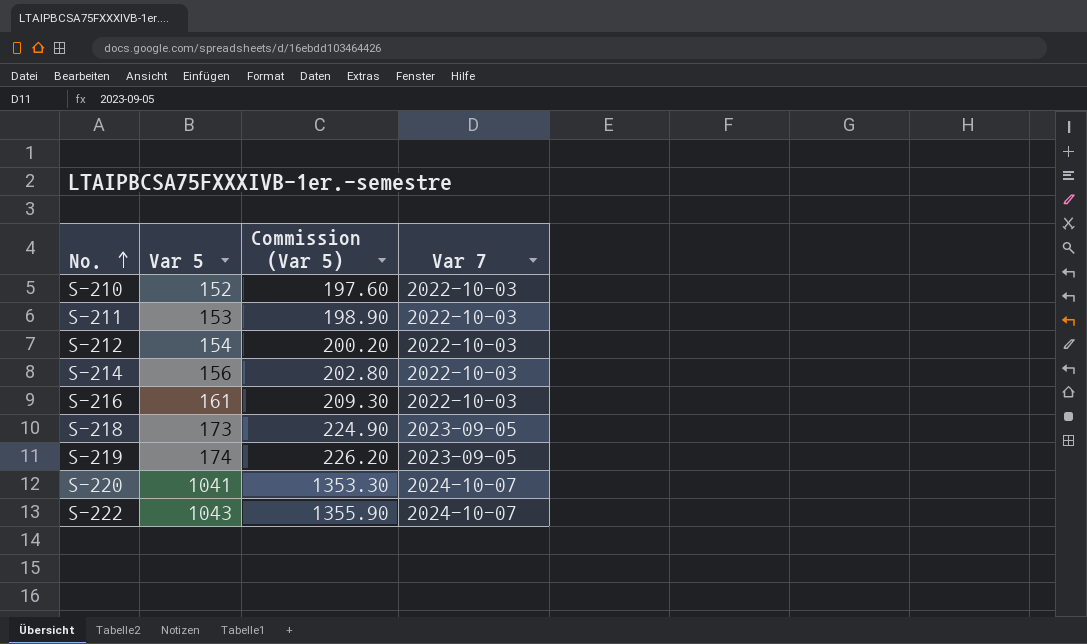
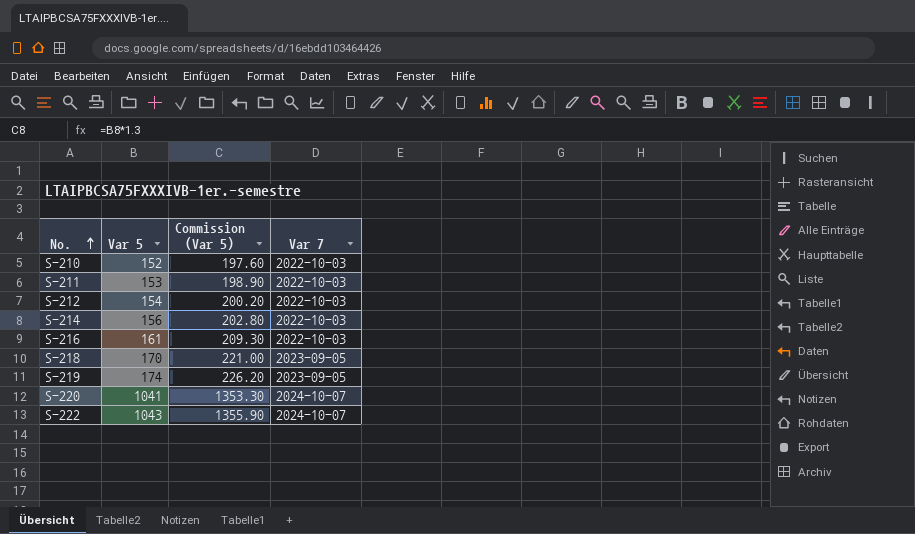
S-218 | Var 5: 173 -> 170
S-218 | Commission (Var 5): 224.90 -> 221.00

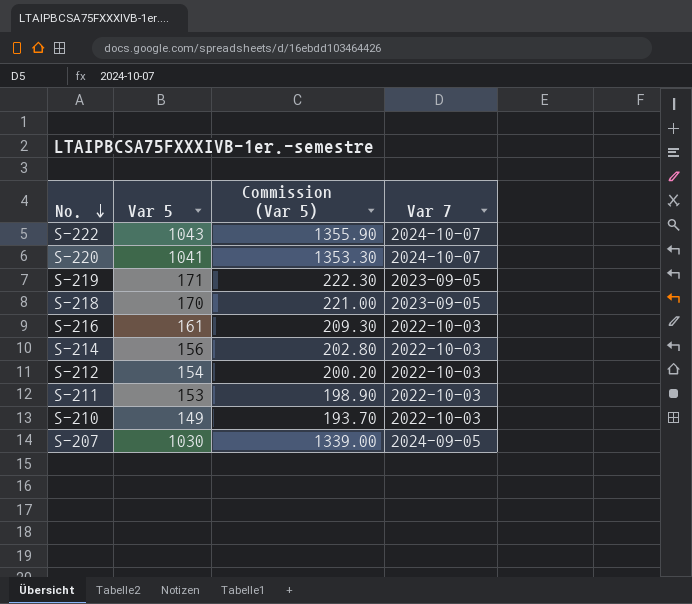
row order: No. ascending -> No. descending
S-219 | Var 5: 174 -> 171
S-219 | Commission (Var 5): 226.20 -> 222.30
S-210 | Var 5: 152 -> 149
S-210 | Commission (Var 5): 197.60 -> 193.70
row S-207: none -> 1030 | 1339.00 | 2024-09-05

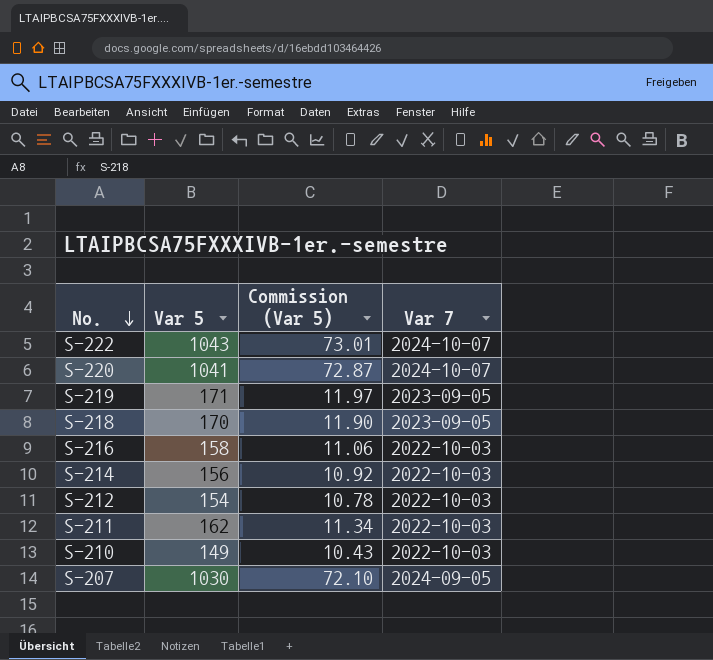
column Commission (Var 5) | formula: [Var 5] * 1.3 -> [Var 5] * 0.07
S-216 | Var 5: 161 -> 158
S-211 | Var 5: 153 -> 162

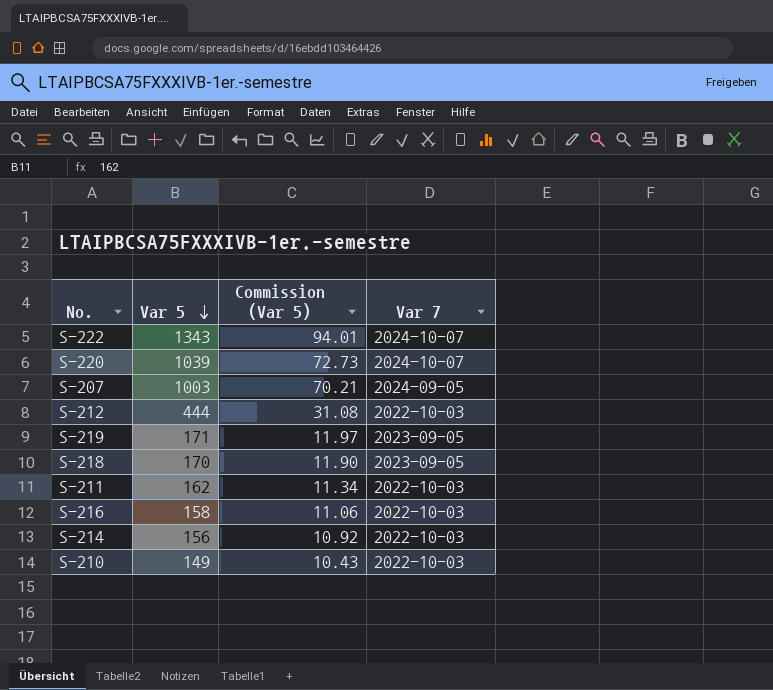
row order: No. descending -> Var 5 descending
S-222 | Var 5: 1043 -> 1343
S-222 | Commission (Var 5): 73.01 -> 94.01
S-220 | Var 5: 1041 -> 1039
S-220 | Commission (Var 5): 72.87 -> 72.73
S-207 | Var 5: 1030 -> 1003
S-207 | Commission (Var 5): 72.10 -> 70.21
S-212 | Var 5: 154 -> 444
S-212 | Commission (Var 5): 10.78 -> 31.08

